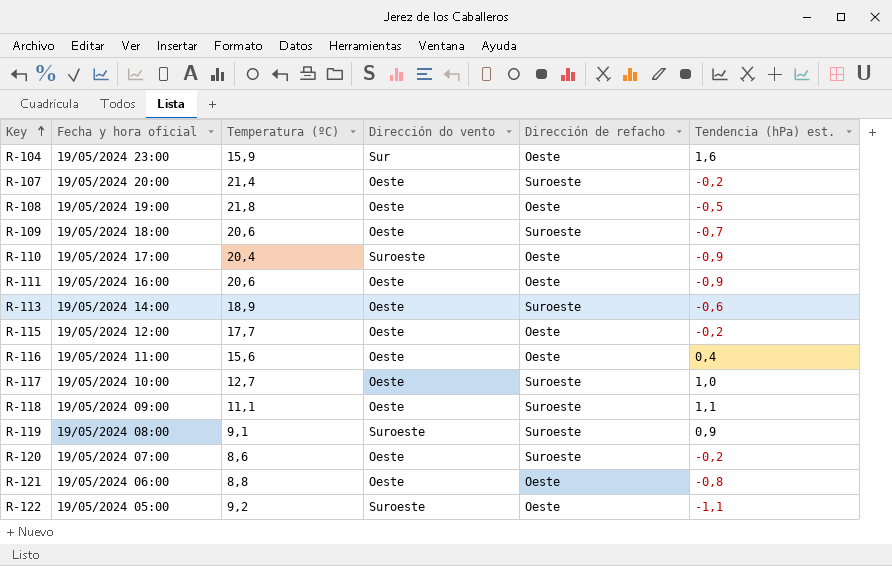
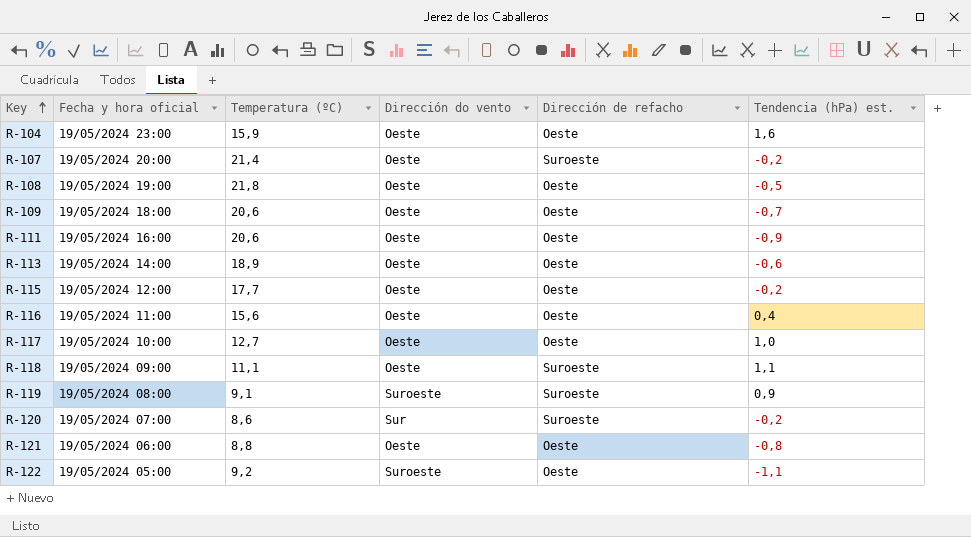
row R-110: 19/05/2024 17:00 | 20,4 | Suroeste | Oeste | -0,9 -> none
R-104 | Dirección do vento: Sur -> Oeste
R-109 | Dirección de refacho: Suroeste -> Oeste
R-113 | Dirección de refacho: Suroeste -> Oeste
R-117 | Dirección de refacho: Suroeste -> Oeste
R-120 | Dirección do vento: Oeste -> Sur

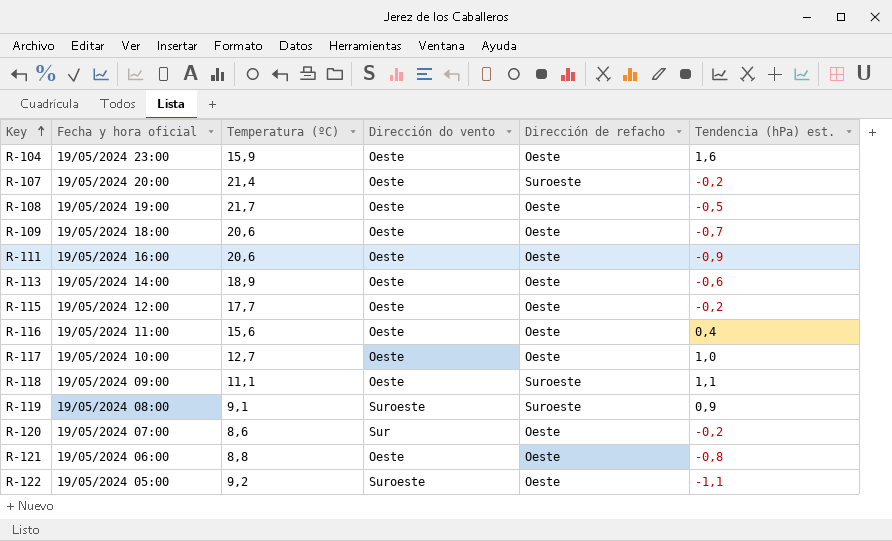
R-108 | Temperatura (ºC): 21,8 -> 21,7
R-120 | Dirección de refacho: Suroeste -> Oeste

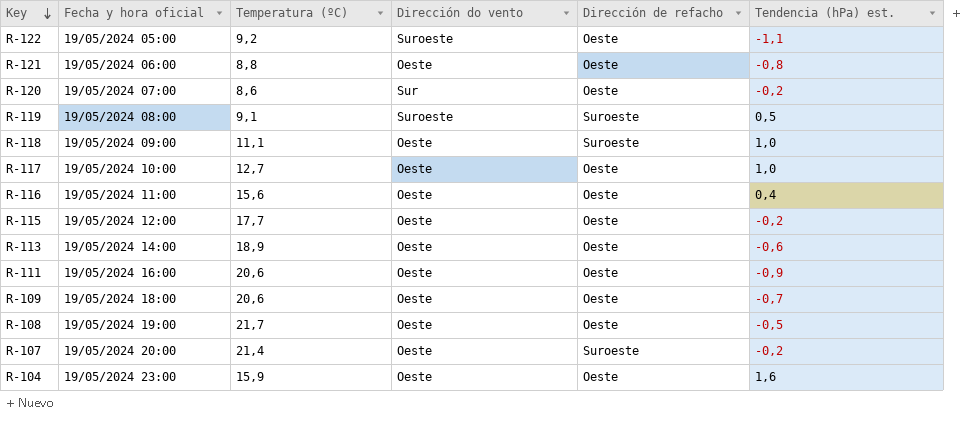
row order: Key ascending -> Key descending
R-119 | Tendencia (hPa) est.: 0,9 -> 0,5
R-118 | Tendencia (hPa) est.: 1,1 -> 1,0

